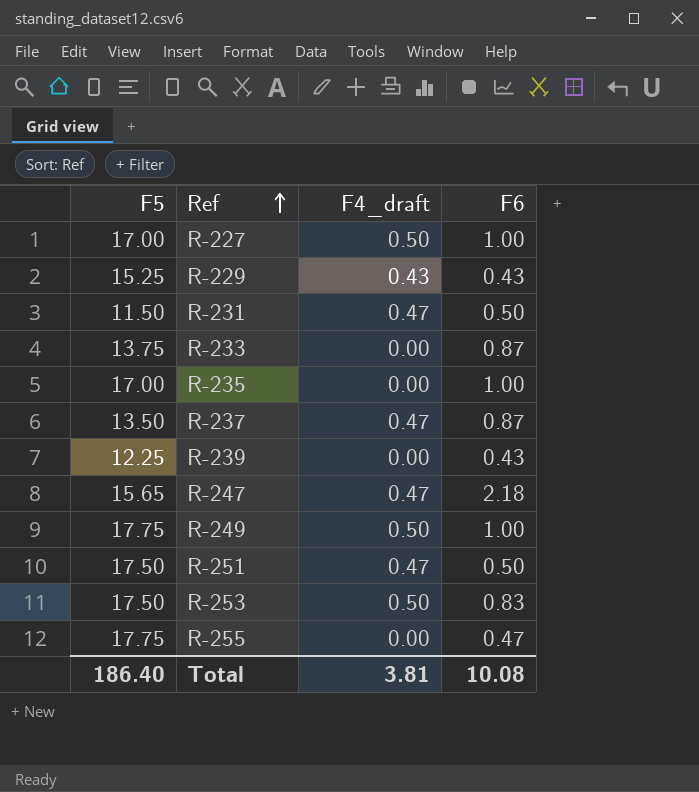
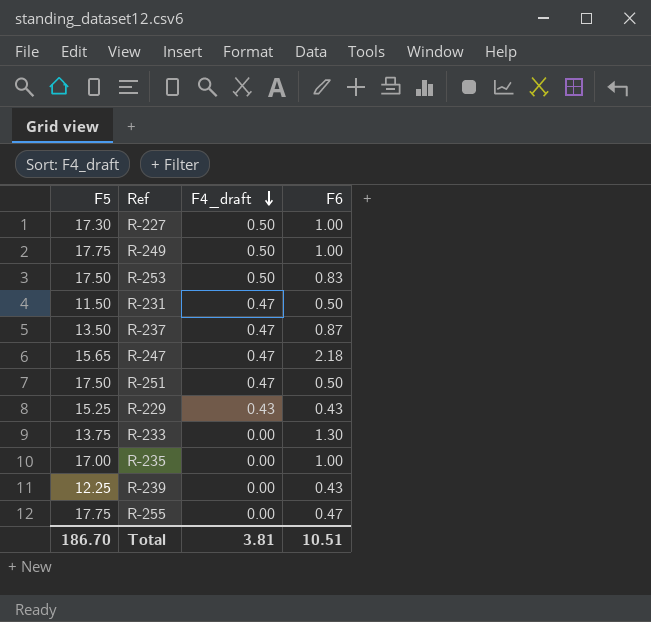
row order: Ref ascending -> F4_draft descending
R-227 | F5: 17.00 -> 17.30
R-233 | F6: 0.87 -> 1.30
Total | F5: 186.40 -> 186.70
Total | F6: 10.08 -> 10.51

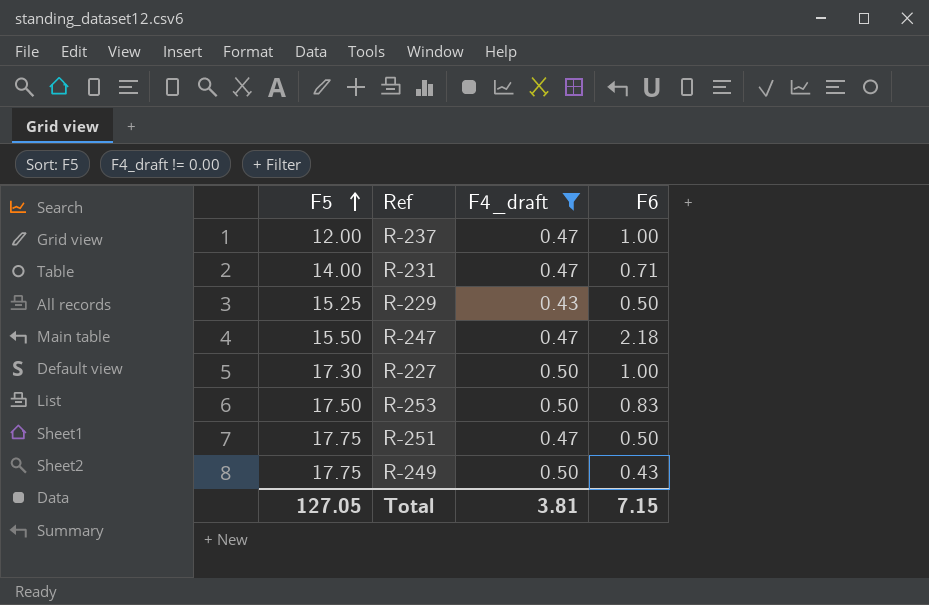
filter: none -> F4_draft != 0.00
row order: F4_draft descending -> F5 ascending
R-237 | F5: 13.50 -> 12.00
R-237 | F6: 0.87 -> 1.00
R-231 | F5: 11.50 -> 14.00
R-231 | F6: 0.50 -> 0.71
R-229 | F6: 0.43 -> 0.50
R-247 | F5: 15.65 -> 15.50
R-251 | F5: 17.50 -> 17.75
R-249 | F6: 1.00 -> 0.43
Total | F5: 186.70 -> 127.05
Total | F6: 10.51 -> 7.15

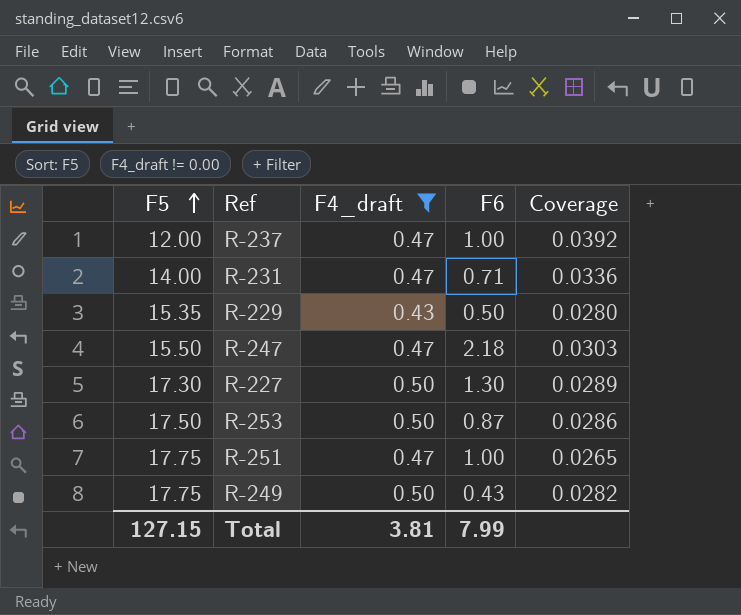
column Coverage | formula: none -> [F4_draft] / [F5]
R-229 | F5: 15.25 -> 15.35
R-227 | F6: 1.00 -> 1.30
R-253 | F6: 0.83 -> 0.87
R-251 | F6: 0.50 -> 1.00
Total | F5: 127.05 -> 127.15
Total | F6: 7.15 -> 7.99

